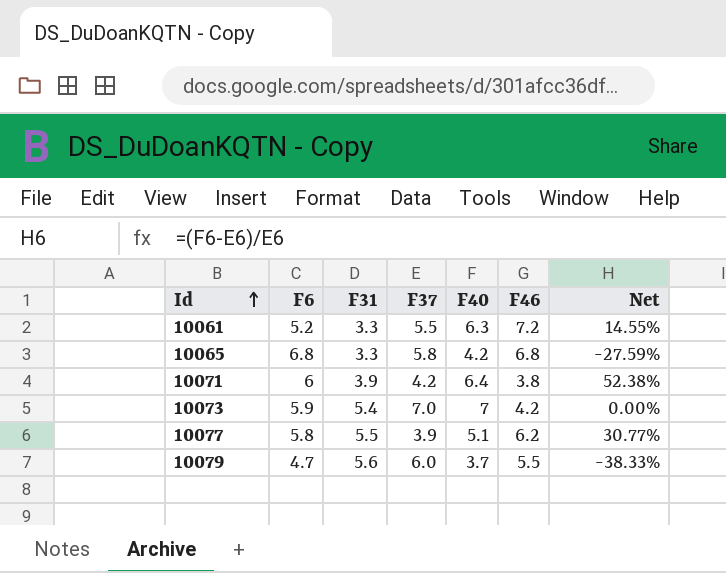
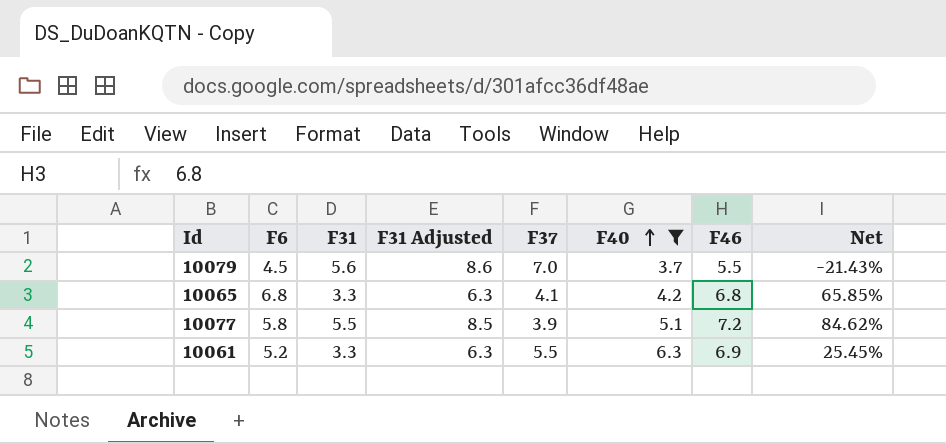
filter: none -> F40 <= 6.3
row order: Id ascending -> F40 ascending
column F31 Adjusted | formula: none -> [F31] + 3
column Net | formula: ([F40] - [F37]) / [F37] -> ([F46] - [F37]) / [F37]
10079 | F6: 4.7 -> 4.5
10079 | F37: 6.0 -> 7.0
10065 | F37: 5.8 -> 4.1
10077 | F46: 6.2 -> 7.2
10061 | F46: 7.2 -> 6.9

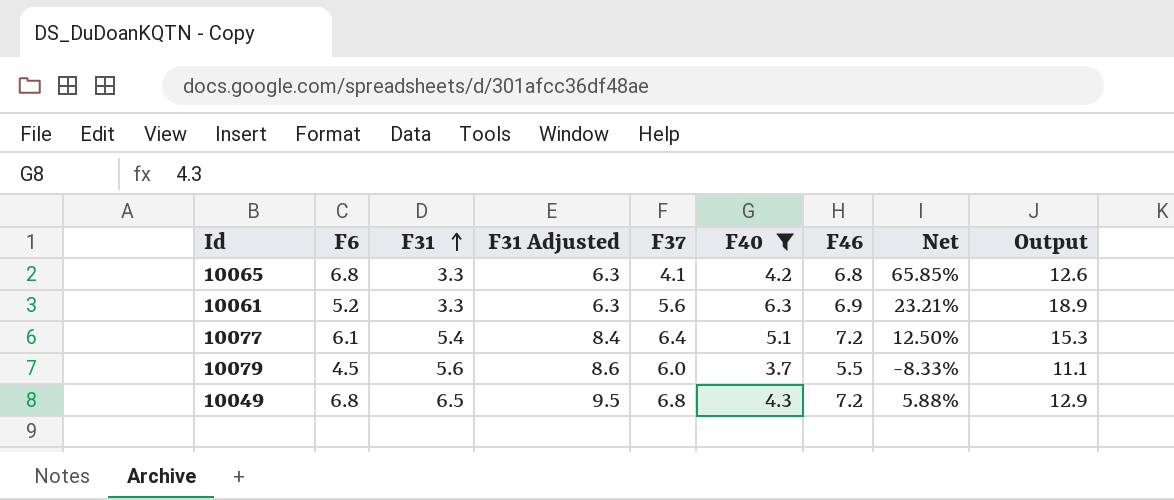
row order: F40 ascending -> F31 ascending
column Output | formula: none -> [F40] * 3
10061 | F37: 5.5 -> 5.6
10061 | Net: 25.45% -> 23.21%
10077 | F6: 5.8 -> 6.1
10077 | F31: 5.5 -> 5.4
10077 | F31 Adjusted: 8.5 -> 8.4
10077 | F37: 3.9 -> 6.4
10077 | Net: 84.62% -> 12.50%
10079 | F37: 7.0 -> 6.0
10079 | Net: -21.43% -> -8.33%
row 10049: none -> 6.8 | 6.5 | 9.5 | 6.8 | 4.3 | 7.2 | 5.88% | 12.9

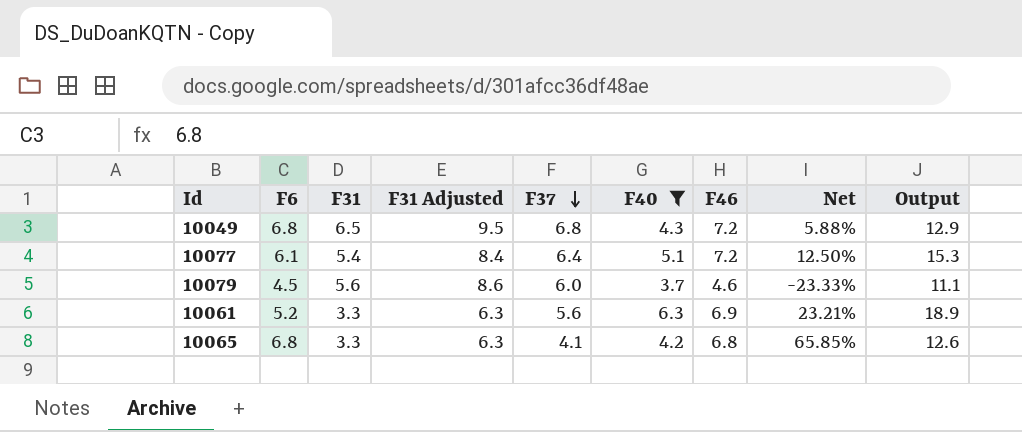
row order: F31 ascending -> F37 descending
10079 | F46: 5.5 -> 4.6
10079 | Net: -8.33% -> -23.33%

